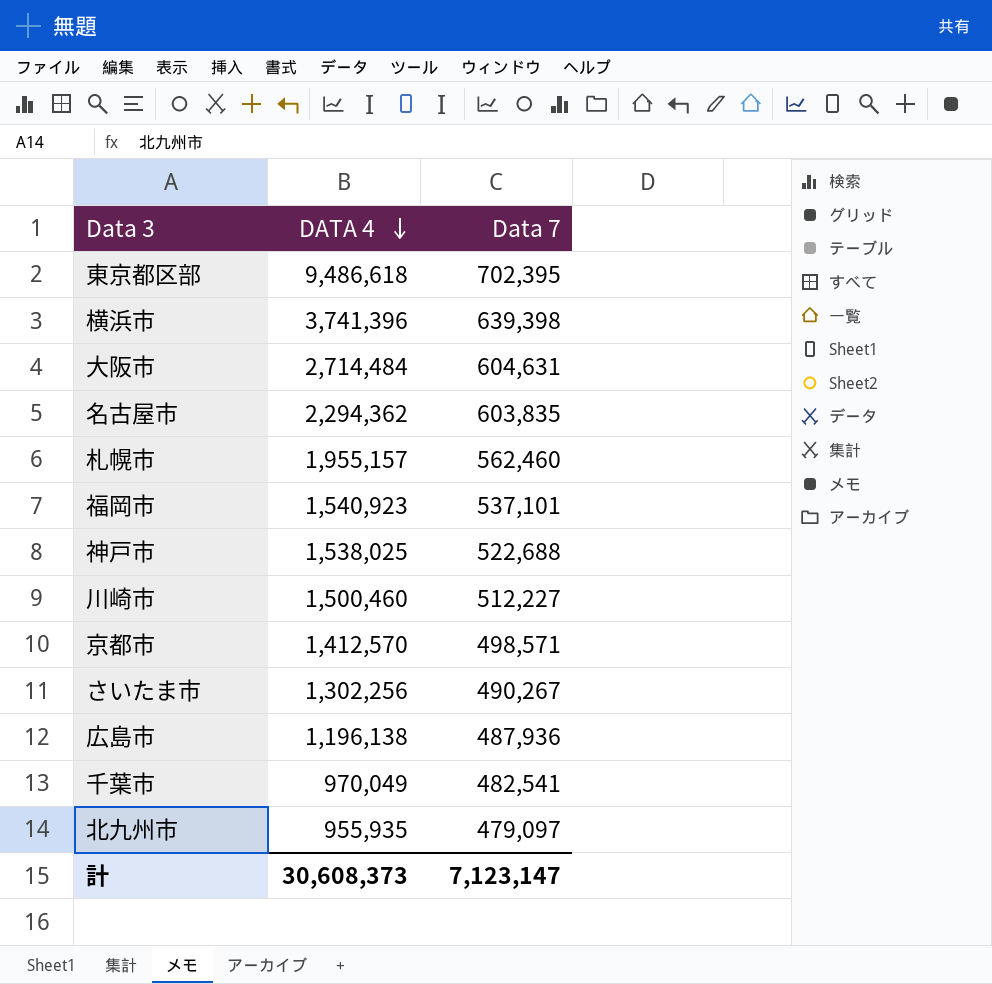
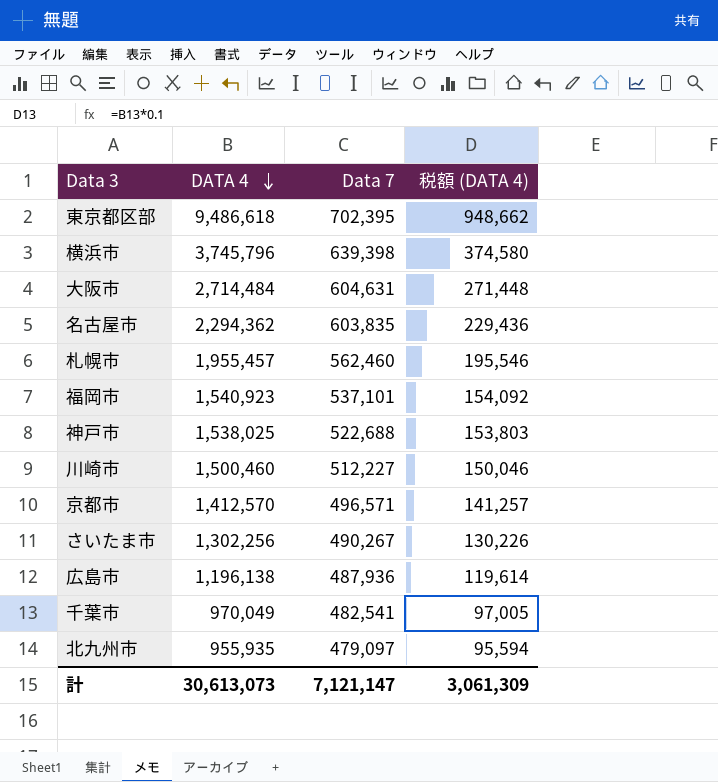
column 税額 (DATA 4) | formula: none -> [DATA 4] * 0.1
横浜市 | DATA 4: 3,741,396 -> 3,745,796
札幌市 | DATA 4: 1,955,157 -> 1,955,457
京都市 | Data 7: 498,571 -> 496,571
計 | DATA 4: 30,608,373 -> 30,613,073
計 | Data 7: 7,123,147 -> 7,121,147

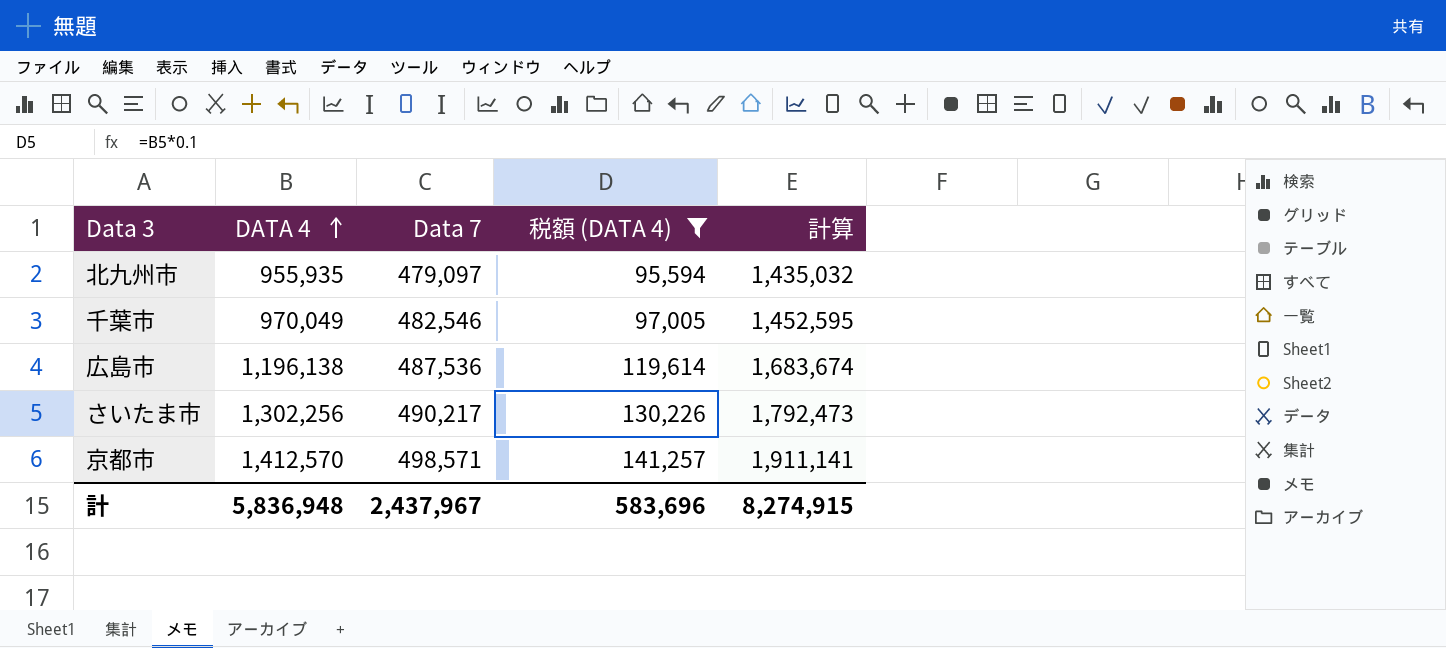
filter: none -> 税額 (DATA 4) <= 141,257
row order: DATA 4 descending -> DATA 4 ascending
column 計算 | formula: none -> [DATA 4] + [Data 7]
千葉市 | Data 7: 482,541 -> 482,546
広島市 | Data 7: 487,936 -> 487,536
さいたま市 | Data 7: 490,267 -> 490,217
京都市 | Data 7: 496,571 -> 498,571
計 | DATA 4: 30,613,073 -> 5,836,948
計 | Data 7: 7,121,147 -> 2,437,967
計 | 税額 (DATA 4): 3,061,309 -> 583,696

